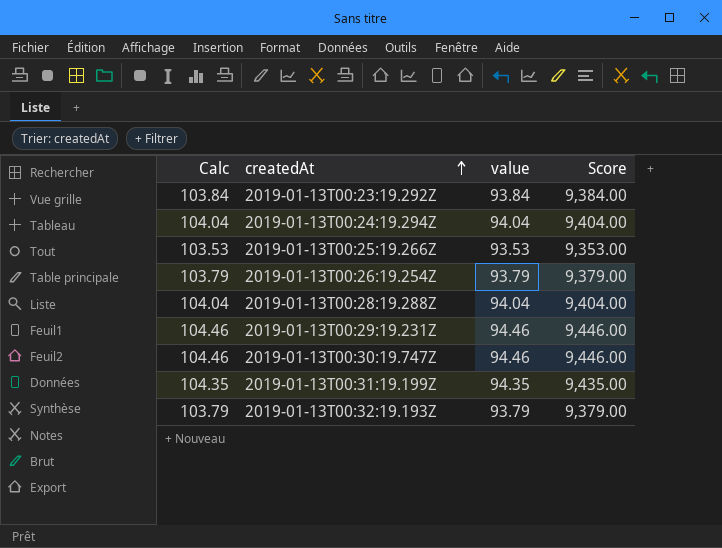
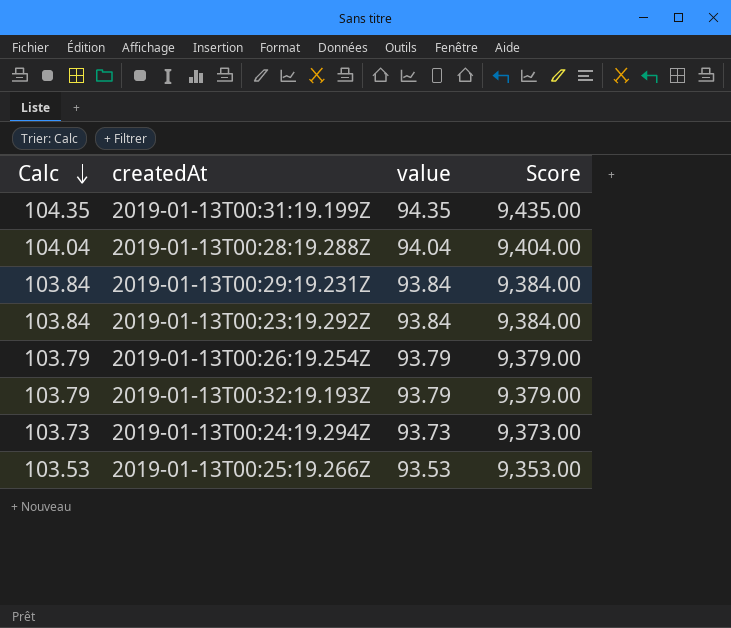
row order: createdAt ascending -> Calc descending
row 2019-01-13T00:30:19.747Z: 104.46 | 94.46 | 9,446.00 -> none
2019-01-13T00:29:19.231Z | Calc: 104.46 -> 103.84
2019-01-13T00:29:19.231Z | value: 94.46 -> 93.84
2019-01-13T00:29:19.231Z | Score: 9,446.00 -> 9,384.00
2019-01-13T00:24:19.294Z | Calc: 104.04 -> 103.73
2019-01-13T00:24:19.294Z | value: 94.04 -> 93.73
2019-01-13T00:24:19.294Z | Score: 9,404.00 -> 9,373.00

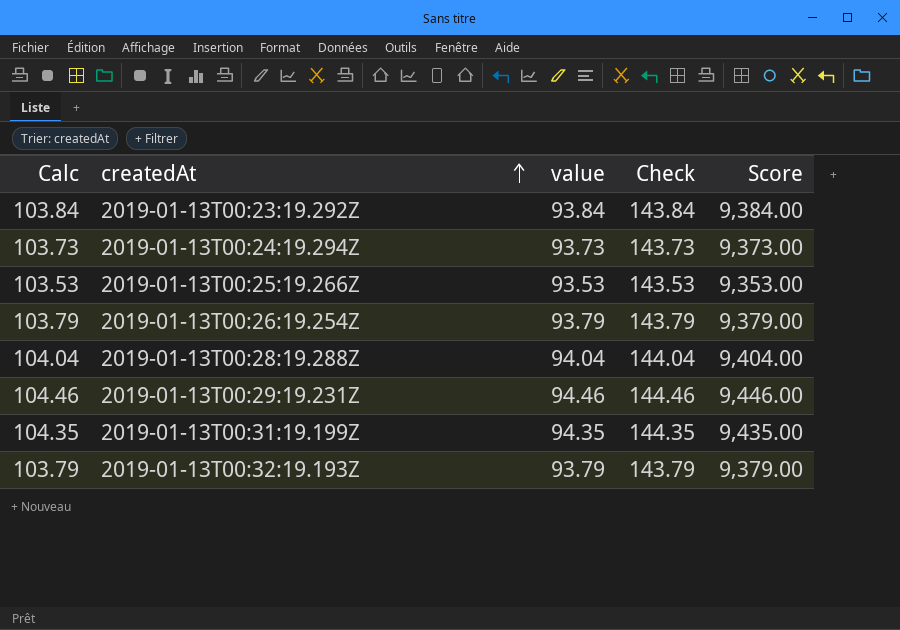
row order: Calc descending -> createdAt ascending
column Check | formula: none -> [value] + 50
2019-01-13T00:29:19.231Z | Calc: 103.84 -> 104.46
2019-01-13T00:29:19.231Z | value: 93.84 -> 94.46
2019-01-13T00:29:19.231Z | Score: 9,384.00 -> 9,446.00

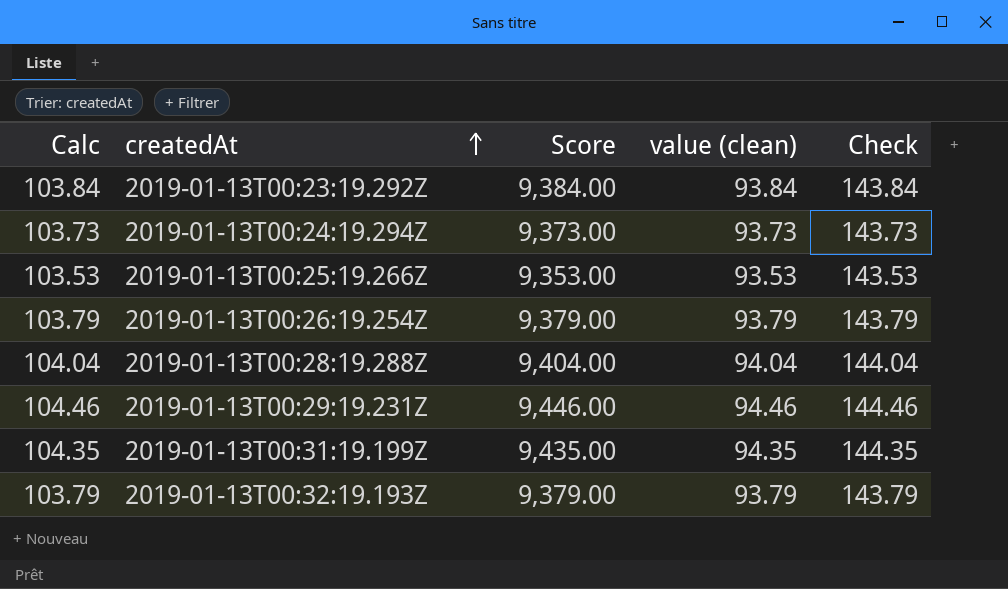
column Score | position: 5 -> 3
column name: value -> value (clean)

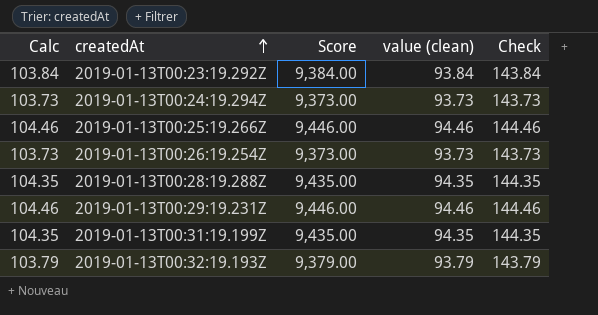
2019-01-13T00:25:19.266Z | Calc: 103.53 -> 104.46
2019-01-13T00:25:19.266Z | Score: 9,353.00 -> 9,446.00
2019-01-13T00:25:19.266Z | value (clean): 93.53 -> 94.46
2019-01-13T00:25:19.266Z | Check: 143.53 -> 144.46
2019-01-13T00:26:19.254Z | Calc: 103.79 -> 103.73
2019-01-13T00:26:19.254Z | Score: 9,379.00 -> 9,373.00
2019-01-13T00:26:19.254Z | value (clean): 93.79 -> 93.73
2019-01-13T00:26:19.254Z | Check: 143.79 -> 143.73
2019-01-13T00:28:19.288Z | Calc: 104.04 -> 104.35
2019-01-13T00:28:19.288Z | Score: 9,404.00 -> 9,435.00
2019-01-13T00:28:19.288Z | value (clean): 94.04 -> 94.35
2019-01-13T00:28:19.288Z | Check: 144.04 -> 144.35

